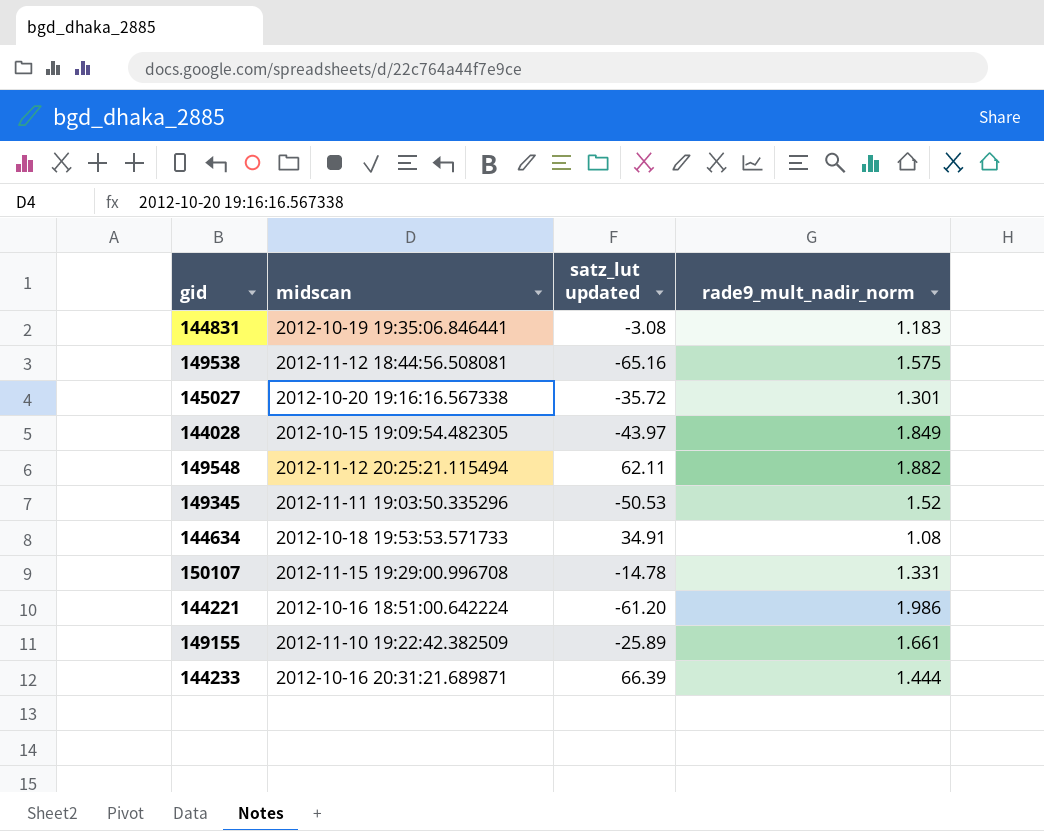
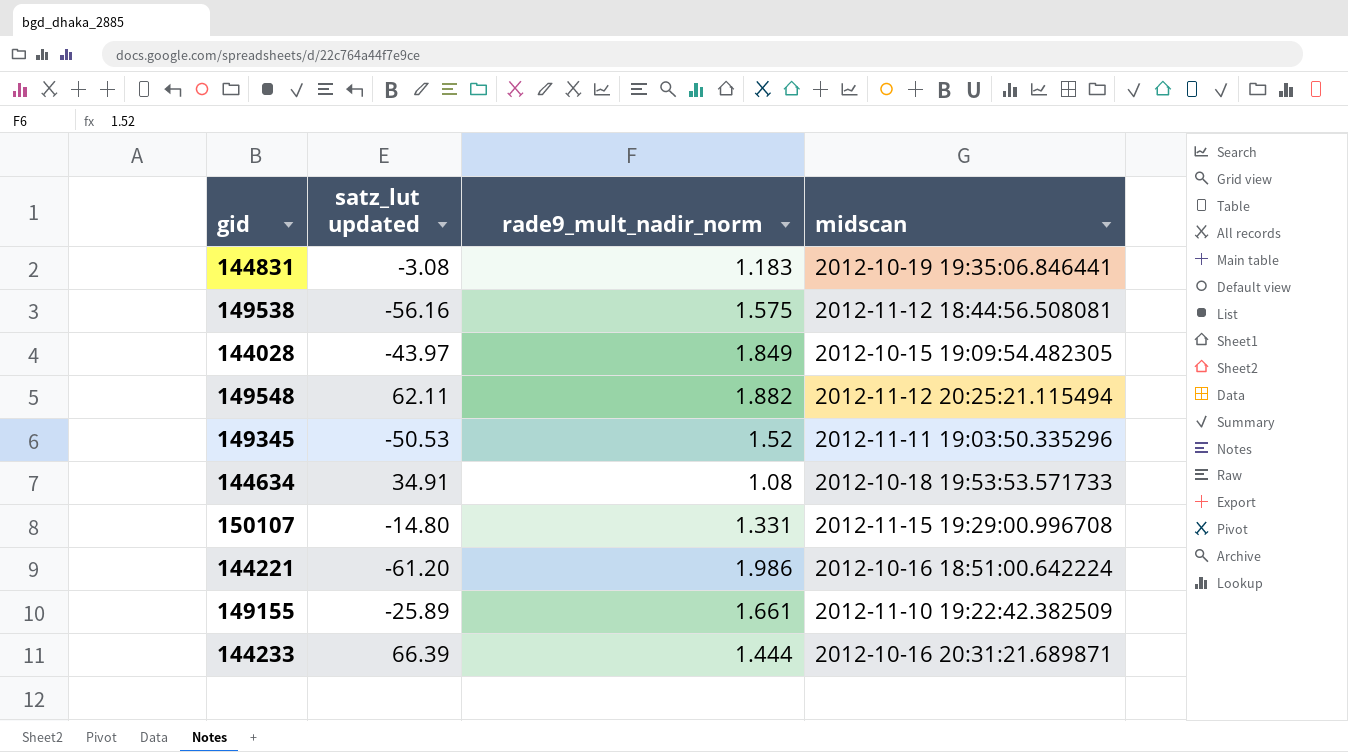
column midscan | position: 2 -> 4
row 145027: 2012-10-20 19:16:16.567338 | -35.72 | 1.301 -> none
149538 | satz_lut updated: -65.16 -> -56.16
150107 | satz_lut updated: -14.78 -> -14.80

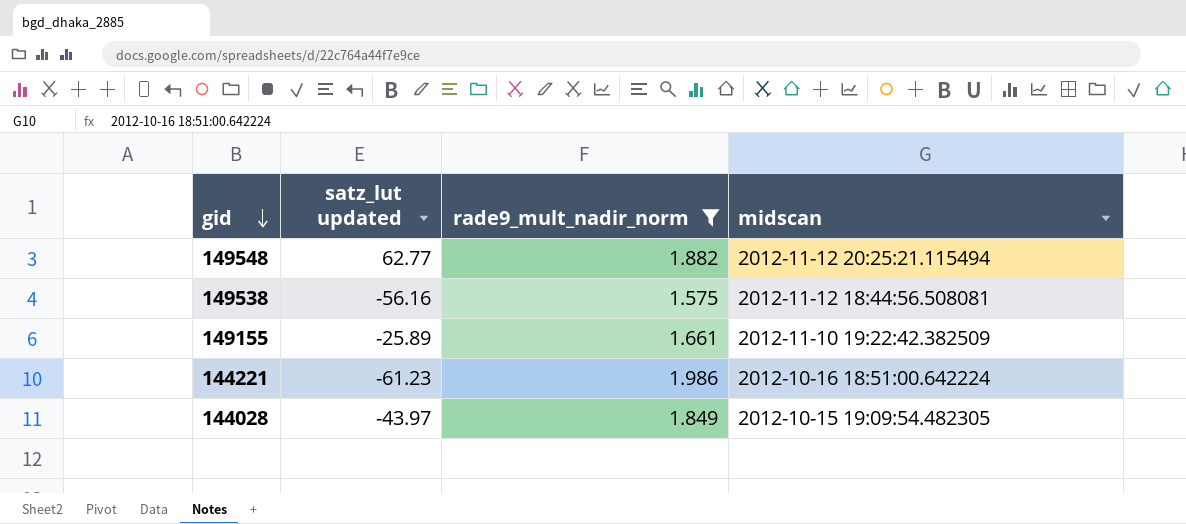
filter: none -> rade9_mult_nadir_norm >= 1.575
row order: none -> gid descending
149548 | satz_lut updated: 62.11 -> 62.77
144221 | satz_lut updated: -61.20 -> -61.23

